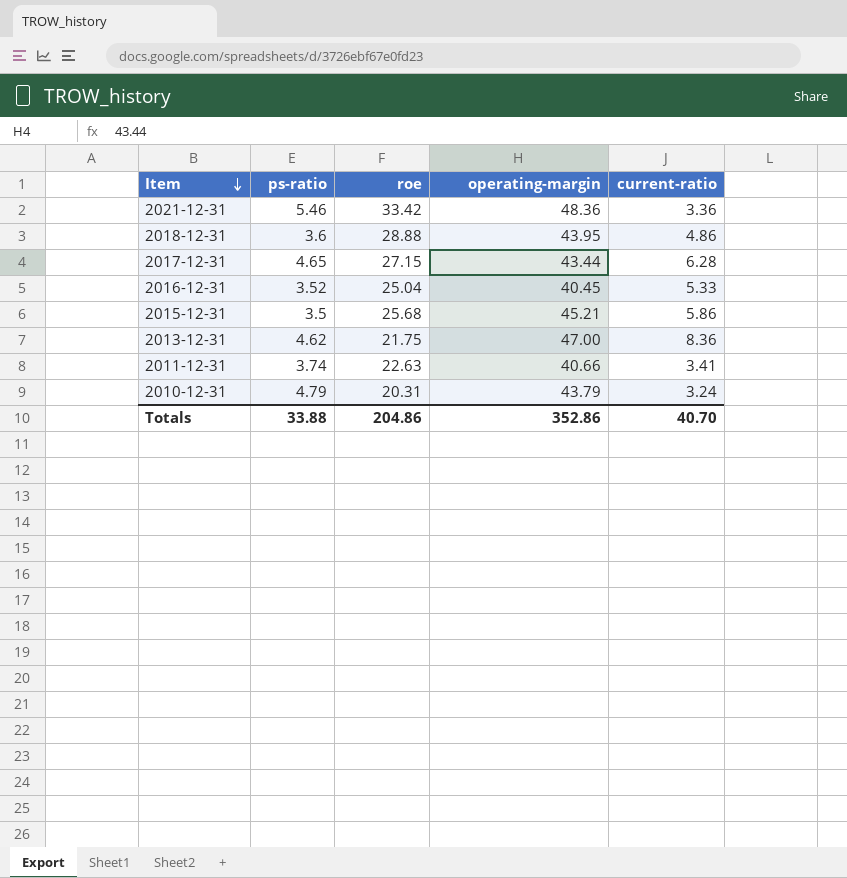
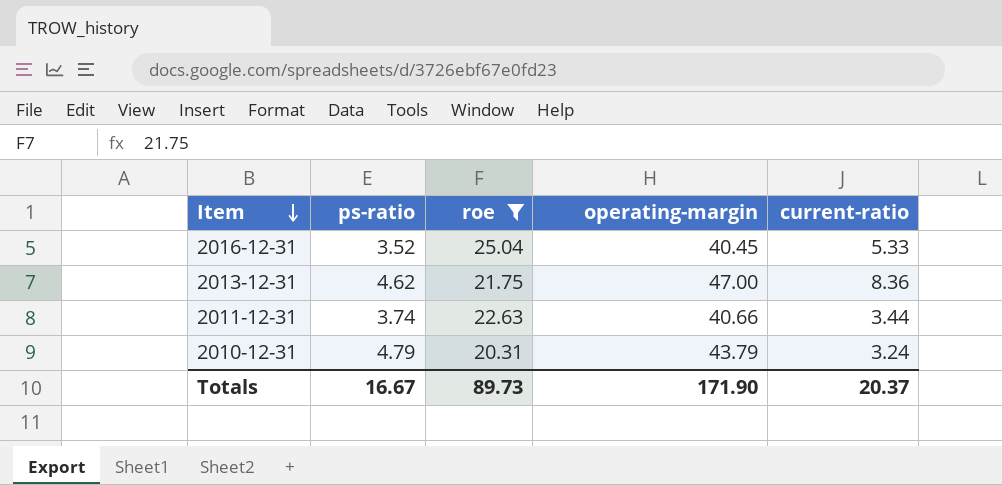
filter: none -> roe <= 25.04
2011-12-31 | current-ratio: 3.41 -> 3.44
Totals | ps-ratio: 33.88 -> 16.67
Totals | roe: 204.86 -> 89.73
Totals | operating-margin: 352.86 -> 171.90
Totals | current-ratio: 40.70 -> 20.37

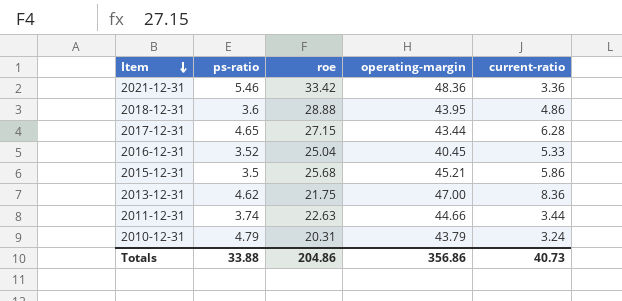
filter: roe <= 25.04 -> none
2011-12-31 | operating-margin: 40.66 -> 44.66
Totals | ps-ratio: 16.67 -> 33.88
Totals | roe: 89.73 -> 204.86
Totals | operating-margin: 171.90 -> 356.86
Totals | current-ratio: 20.37 -> 40.73

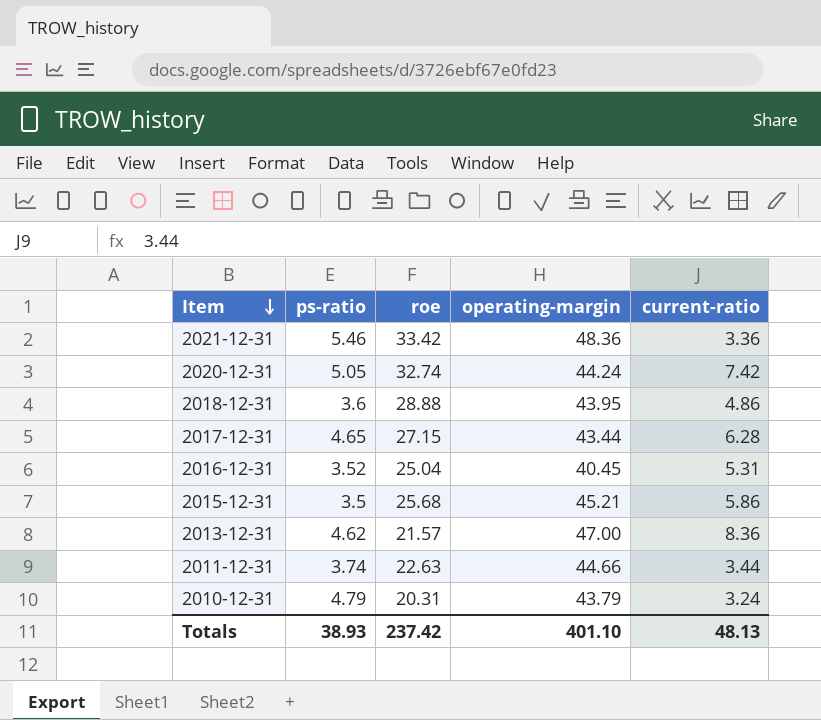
row 2020-12-31: none -> 5.05 | 32.74 | 44.24 | 7.42
2016-12-31 | current-ratio: 5.33 -> 5.31
2013-12-31 | roe: 21.75 -> 21.57
Totals | ps-ratio: 33.88 -> 38.93
Totals | roe: 204.86 -> 237.42
Totals | operating-margin: 356.86 -> 401.10
Totals | current-ratio: 40.73 -> 48.13

